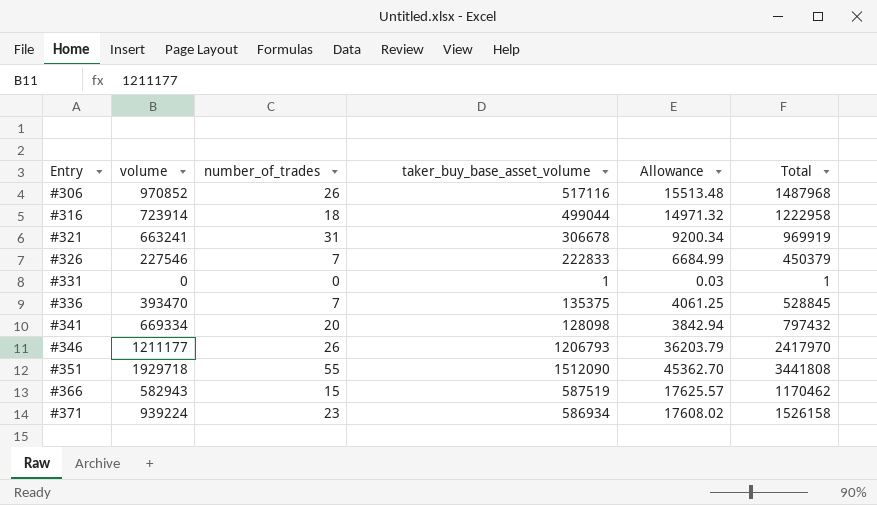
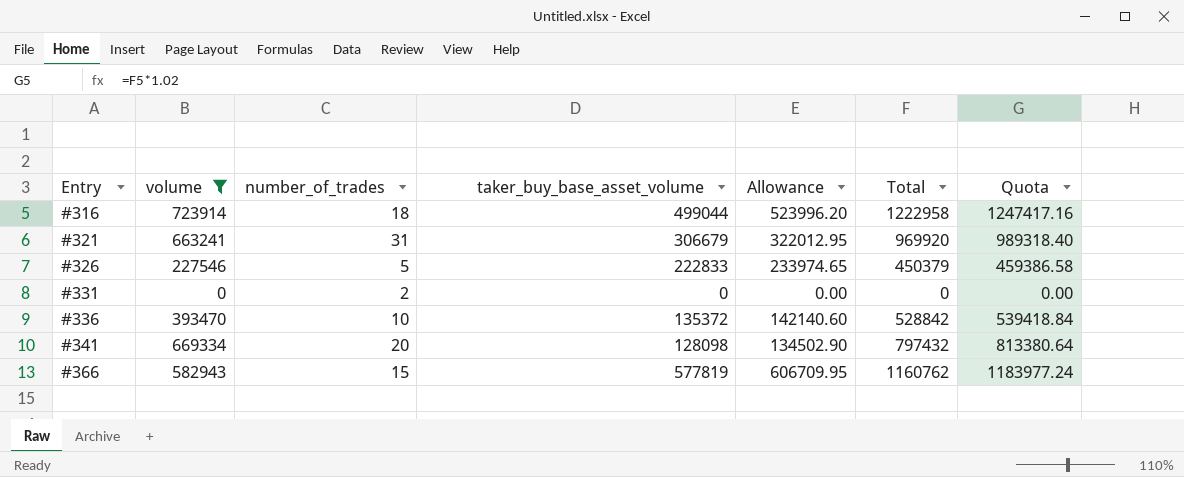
filter: none -> volume <= 723914
column Allowance | formula: [taker_buy_base_asset_volume] * 0.03 -> [taker_buy_base_asset_volume] * 1.05
column Quota | formula: none -> [Total] * 1.02
#321 | taker_buy_base_asset_volume: 306678 -> 306679
#321 | Total: 969919 -> 969920
#326 | number_of_trades: 7 -> 5
#331 | number_of_trades: 0 -> 2
#331 | taker_buy_base_asset_volume: 1 -> 0
#331 | Total: 1 -> 0
#336 | number_of_trades: 7 -> 10
#336 | taker_buy_base_asset_volume: 135375 -> 135372
#336 | Total: 528845 -> 528842
#366 | taker_buy_base_asset_volume: 587519 -> 577819
#366 | Total: 1170462 -> 1160762

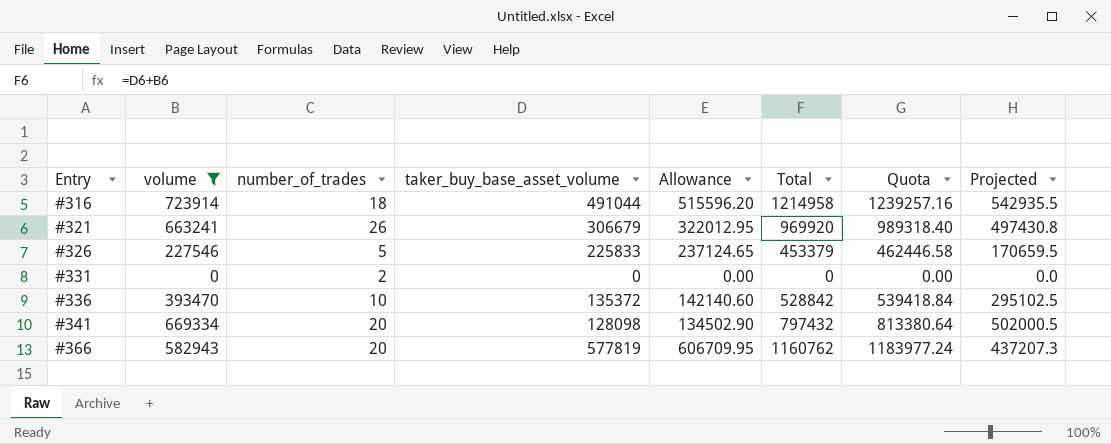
column Projected | formula: none -> [volume] * 0.75
#316 | taker_buy_base_asset_volume: 499044 -> 491044
#316 | Allowance: 523996.20 -> 515596.20
#316 | Total: 1222958 -> 1214958
#316 | Quota: 1247417.16 -> 1239257.16
#321 | number_of_trades: 31 -> 26
#326 | taker_buy_base_asset_volume: 222833 -> 225833
#326 | Allowance: 233974.65 -> 237124.65
#326 | Total: 450379 -> 453379
#326 | Quota: 459386.58 -> 462446.58
#366 | number_of_trades: 15 -> 20

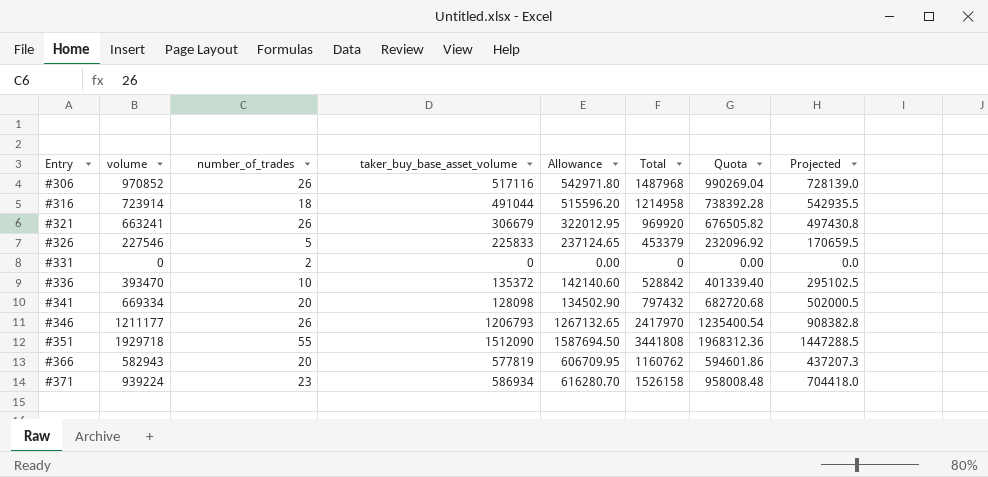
filter: volume <= 723914 -> none
column Quota | formula: [Total] * 1.02 -> [volume] * 1.02

